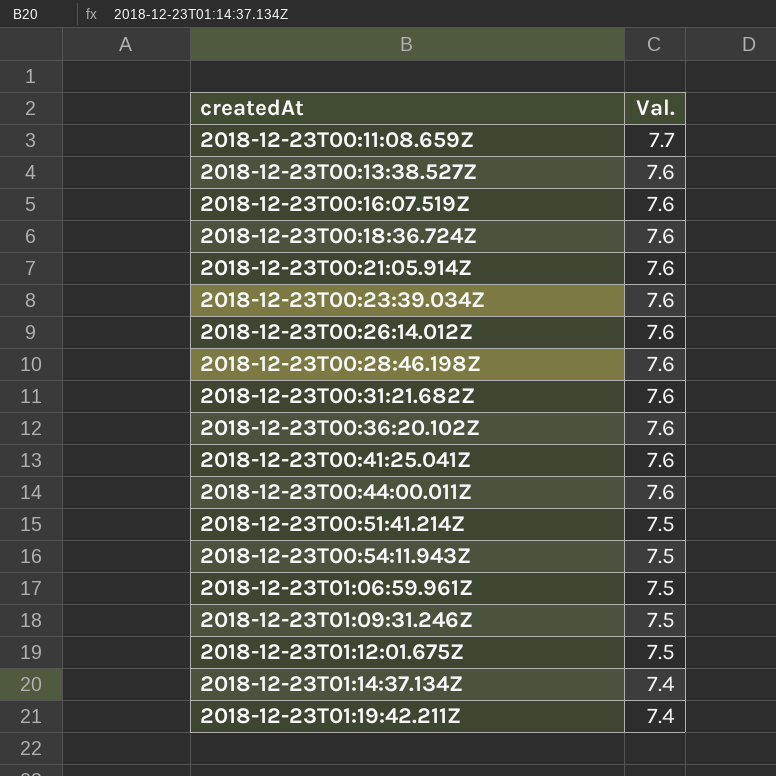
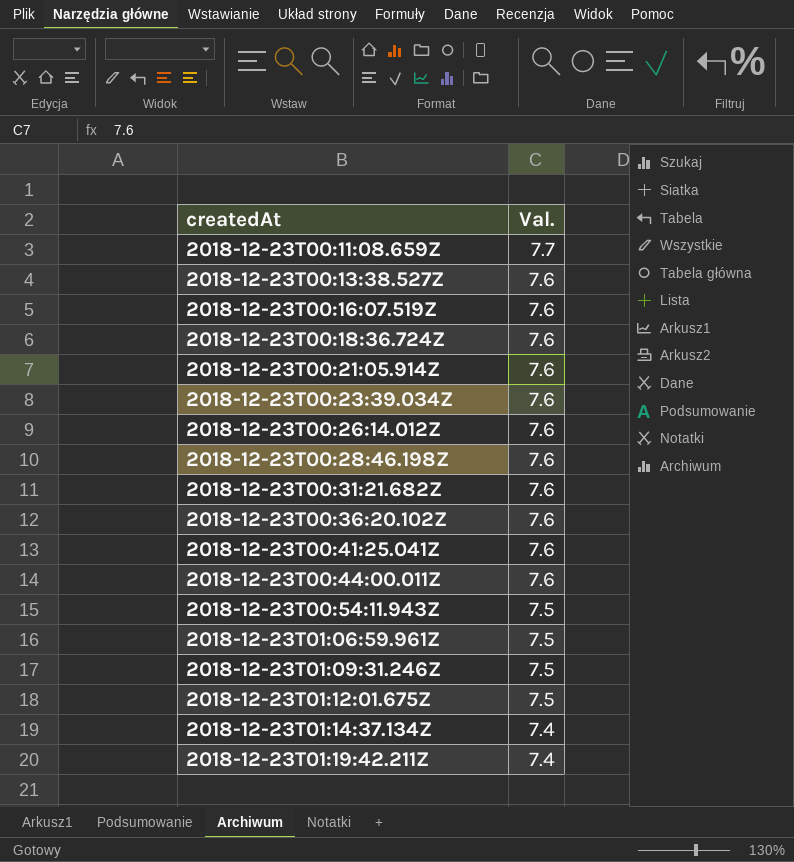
row 2018-12-23T00:51:41.214Z: 7.5 -> none

